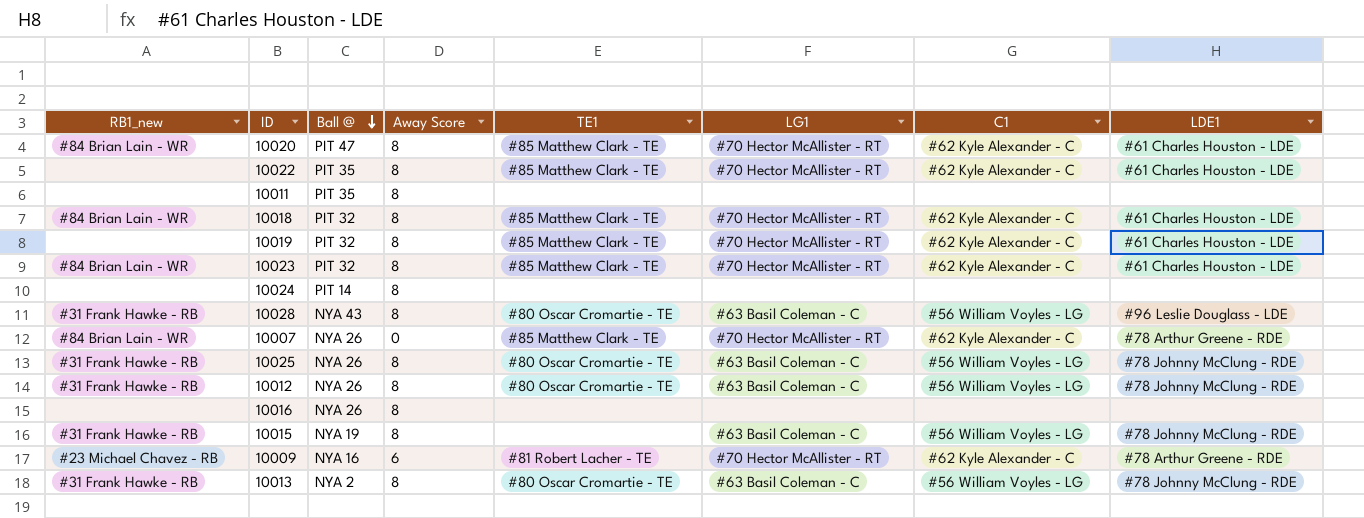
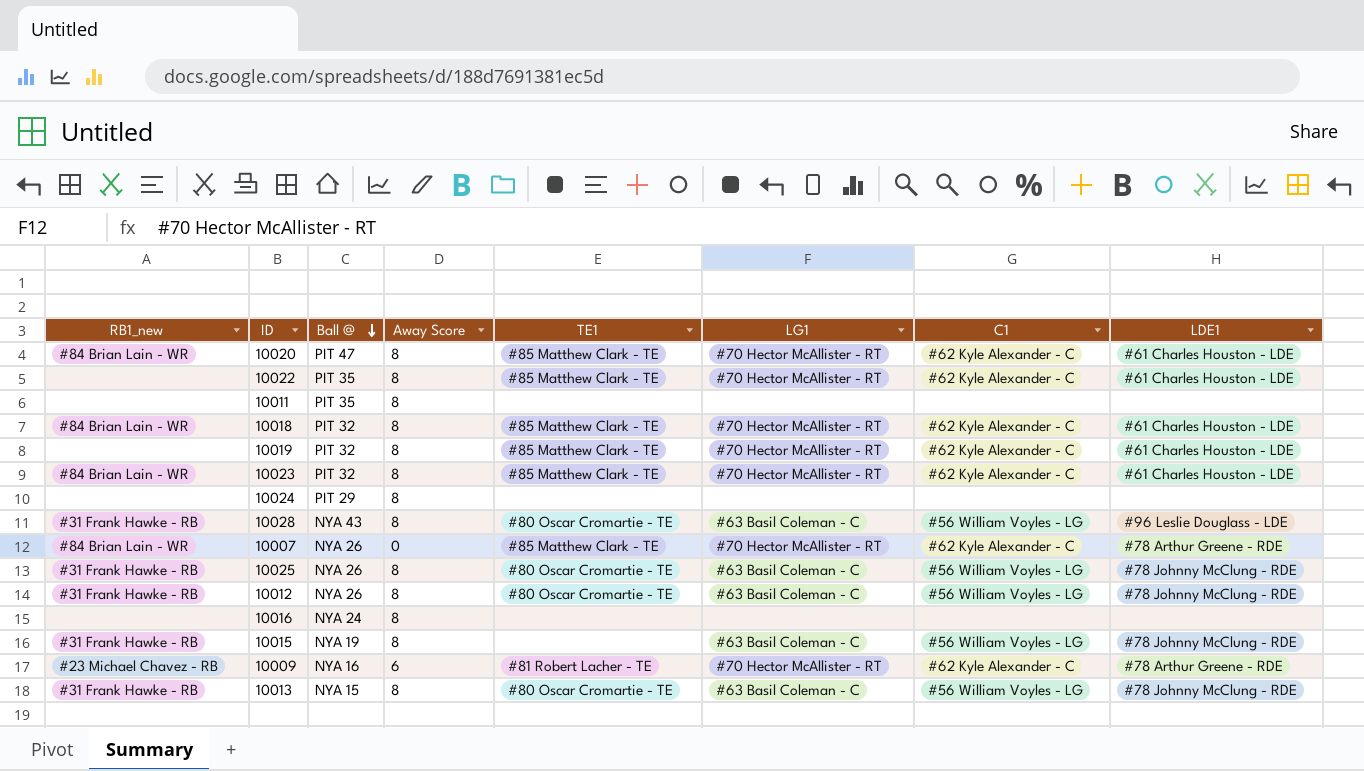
10024 | Ball @: PIT 14 -> PIT 29
10016 | Ball @: NYA 26 -> NYA 24
10013 | Ball @: NYA 2 -> NYA 15

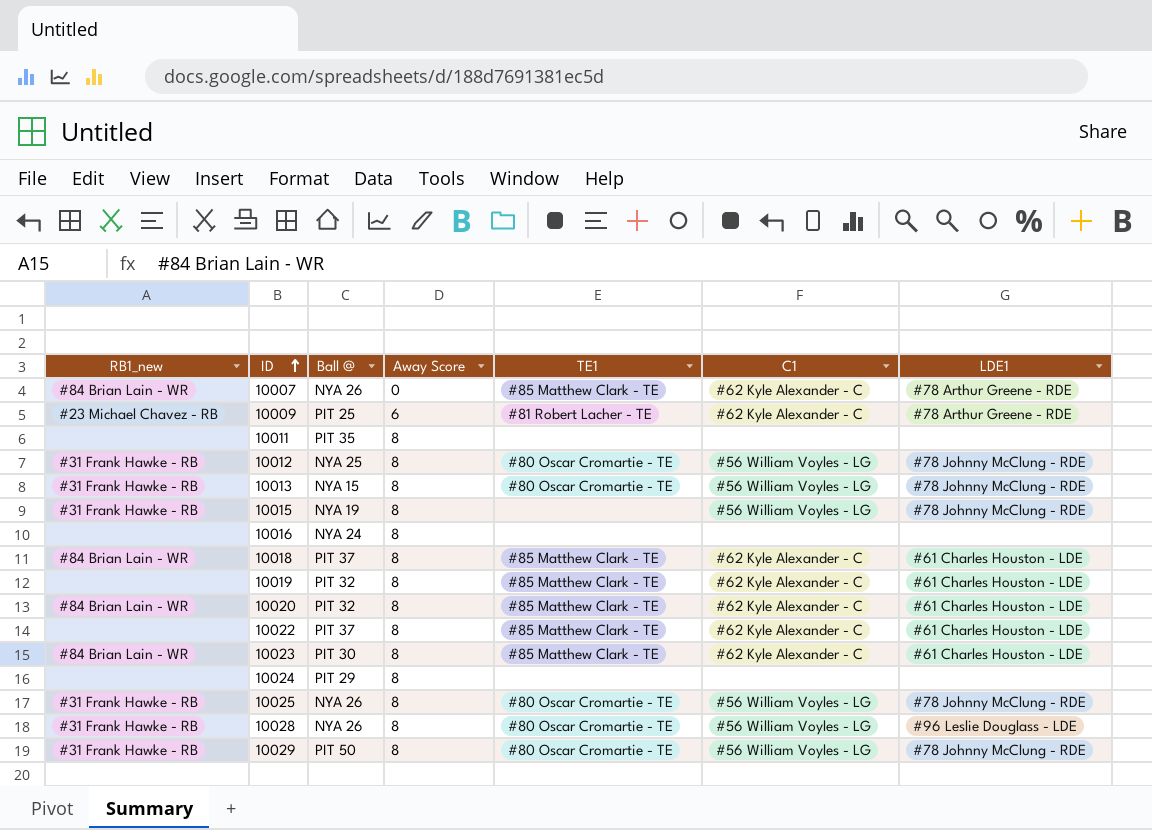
row order: Ball @ descending -> ID ascending
column LG1 | position: 6 -> none
10009 | Ball @: NYA 16 -> PIT 25
10012 | Ball @: NYA 26 -> NYA 25
10018 | Ball @: PIT 32 -> PIT 37
10020 | Ball @: PIT 47 -> PIT 32
10022 | Ball @: PIT 35 -> PIT 37
10023 | Ball @: PIT 32 -> PIT 30
10028 | Ball @: NYA 43 -> NYA 26
row 10029: none -> #31 Frank Hawke - RB | PIT 50 | 8 | #80 Oscar Cromartie - TE | #56 William Voyles - LG | #78 Johnny McClung - RDE

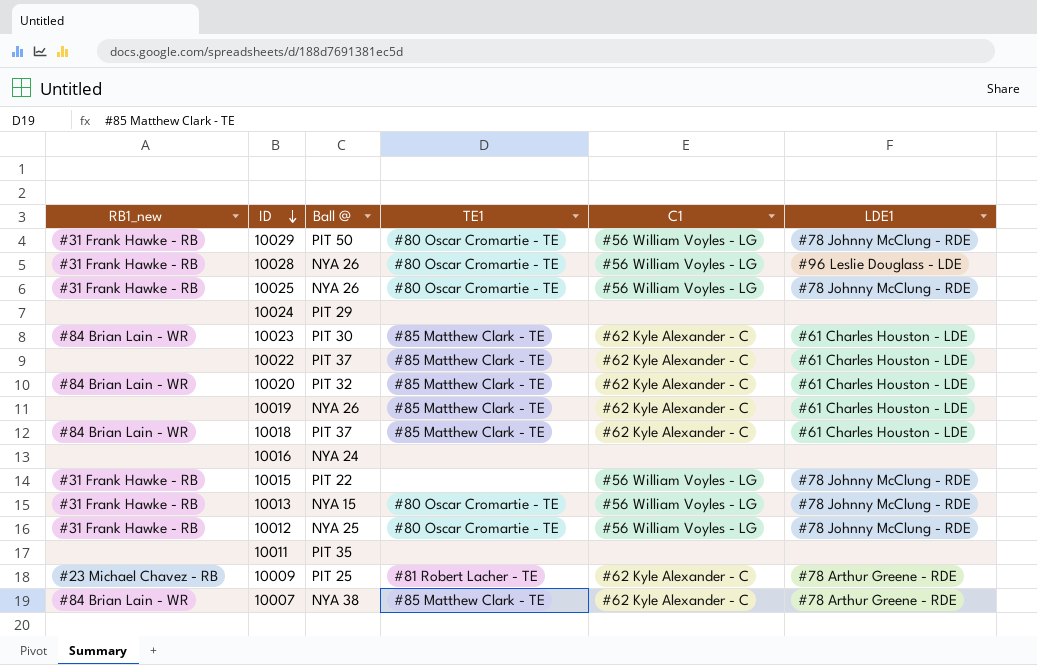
row order: ID ascending -> ID descending
column Away Score | position: 4 -> none
10019 | Ball @: PIT 32 -> NYA 26
10015 | Ball @: NYA 19 -> PIT 22
10007 | Ball @: NYA 26 -> NYA 38

